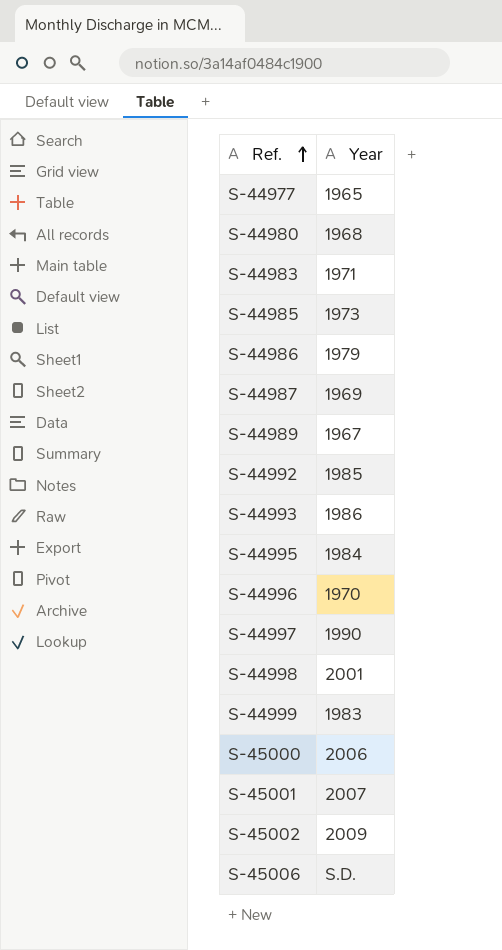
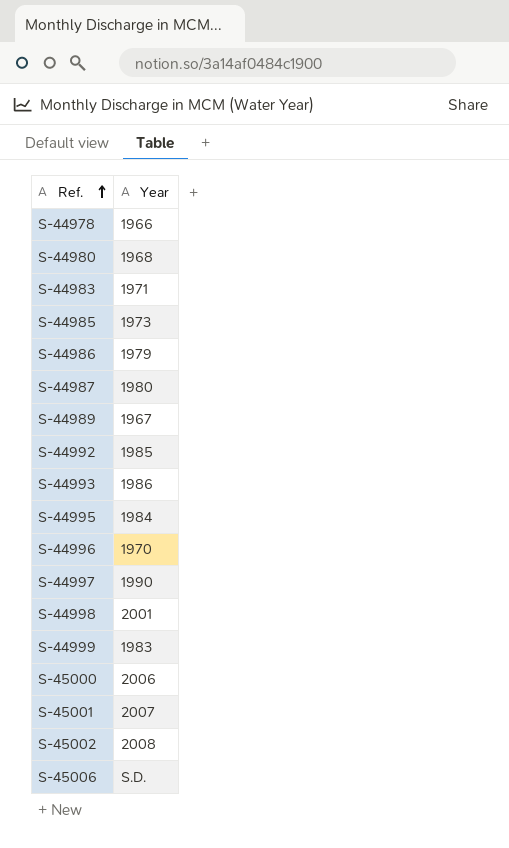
row S-44977: 1965 -> none
row S-44978: none -> 1966
S-44987 | Year: 1969 -> 1980
S-45002 | Year: 2009 -> 2008

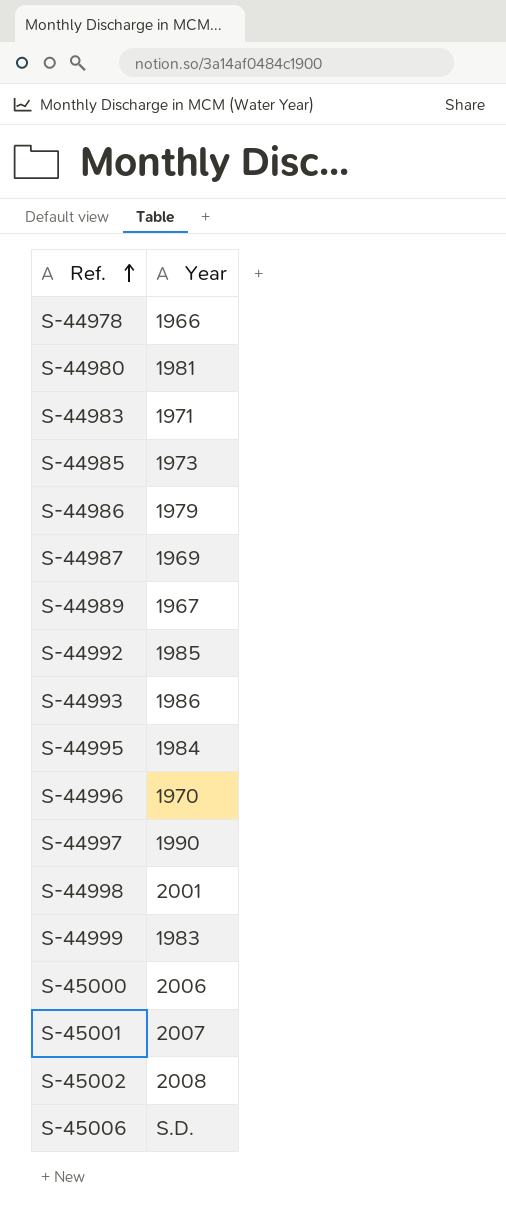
S-44980 | Year: 1968 -> 1981
S-44987 | Year: 1980 -> 1969

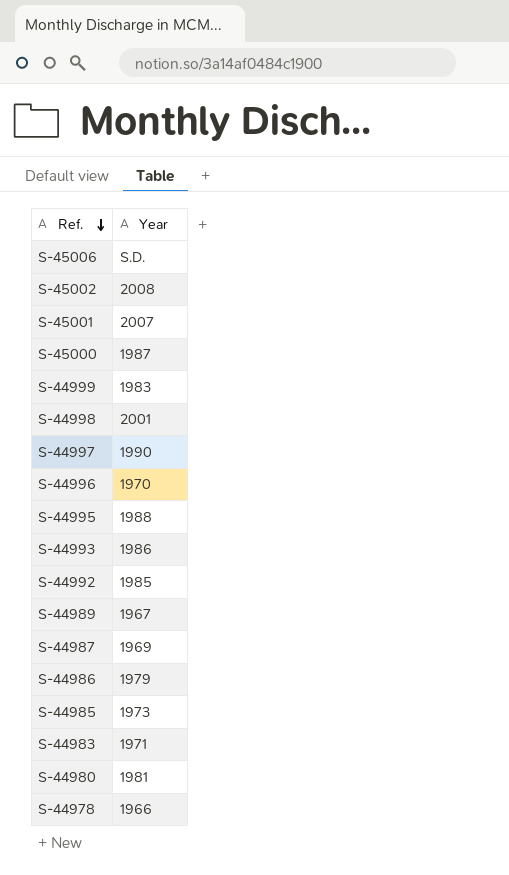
row order: Ref. ascending -> Ref. descending
S-45000 | Year: 2006 -> 1987
S-44995 | Year: 1984 -> 1988

